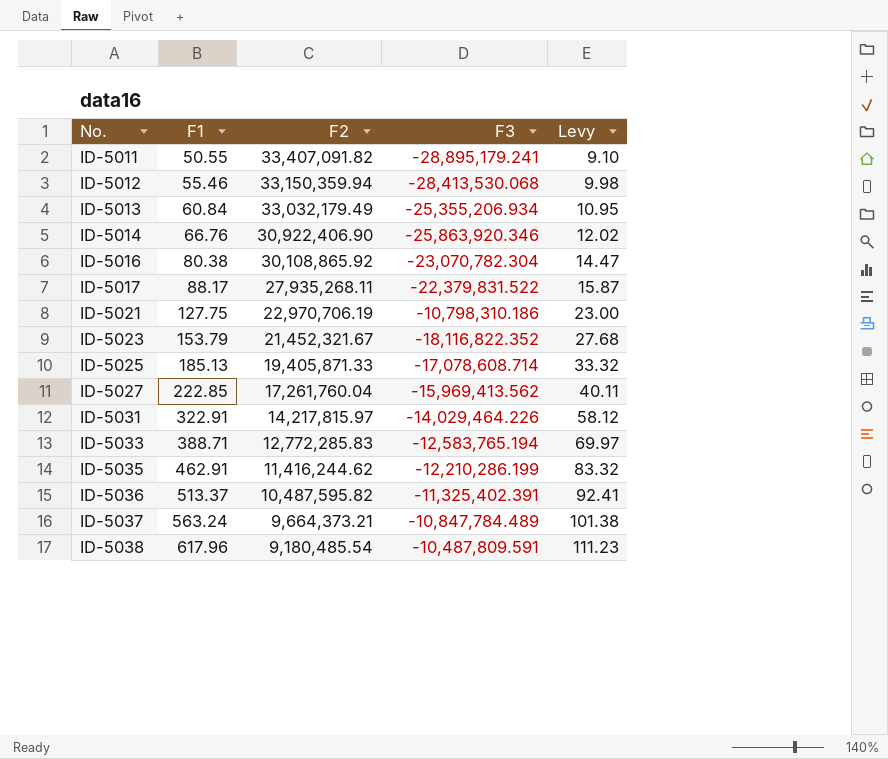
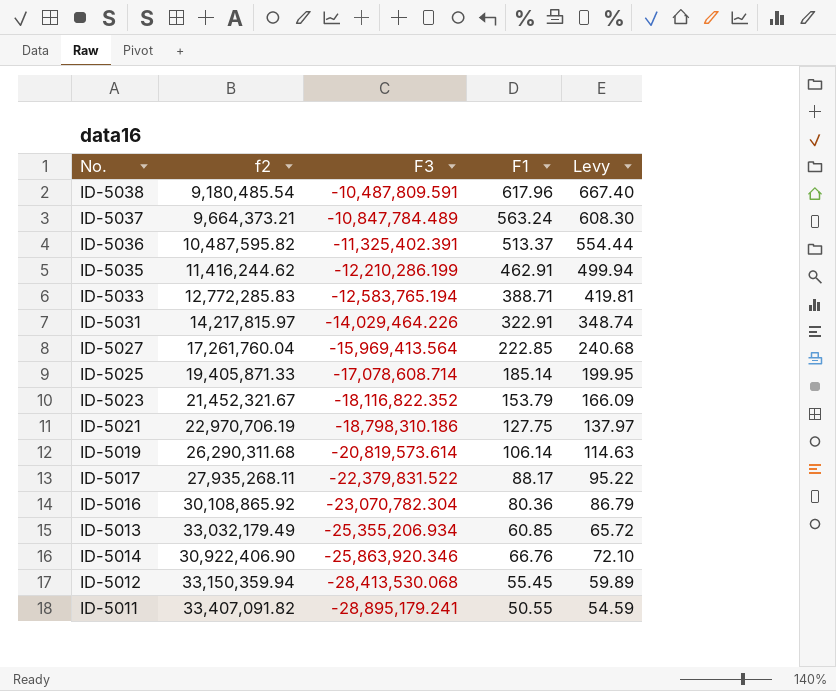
row order: No. ascending -> F3 descending
column name: F2 -> f2
column F1 | position: 2 -> 4
column Levy | formula: [F1] * 0.18 -> [F1] * 1.08
ID-5027 | F3: -15,969,413.562 -> -15,969,413.564
ID-5025 | F1: 185.13 -> 185.14
ID-5021 | F3: -10,798,310.186 -> -18,798,310.186
row ID-5019: none -> 26,290,311.68 | -20,819,573.614 | 106.14 | 114.63
ID-5016 | F1: 80.38 -> 80.36
ID-5013 | F1: 60.84 -> 60.85
ID-5012 | F1: 55.46 -> 55.45

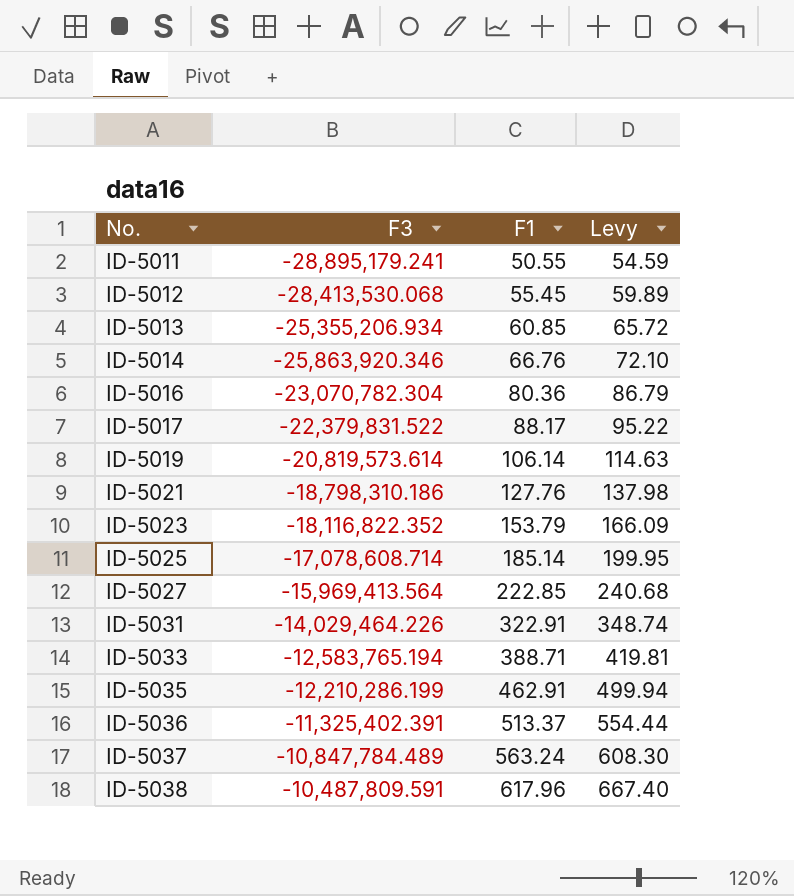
row order: F3 descending -> No. ascending
column f2 | position: 2 -> none
ID-5021 | F1: 127.75 -> 127.76
ID-5021 | Levy: 137.97 -> 137.98

